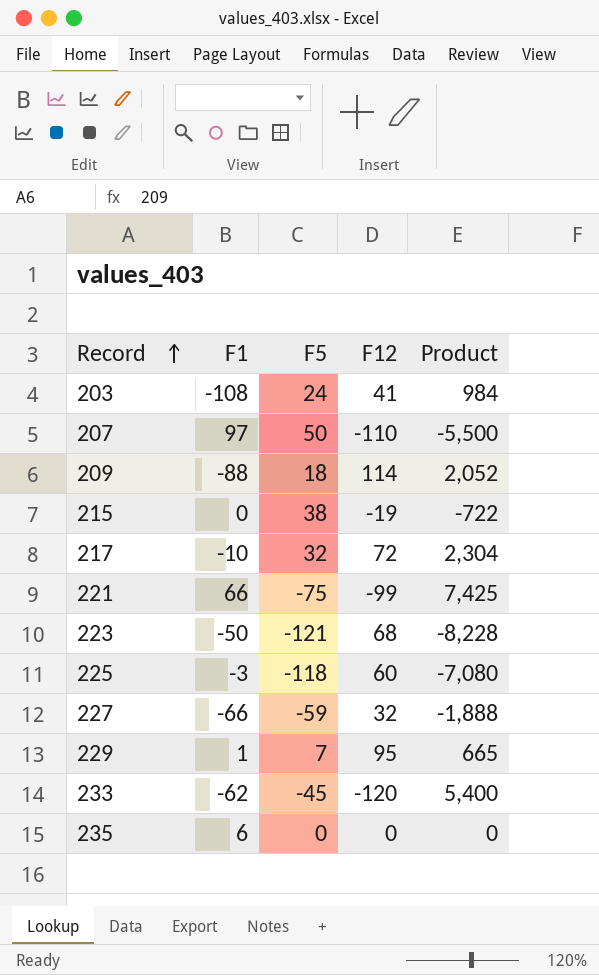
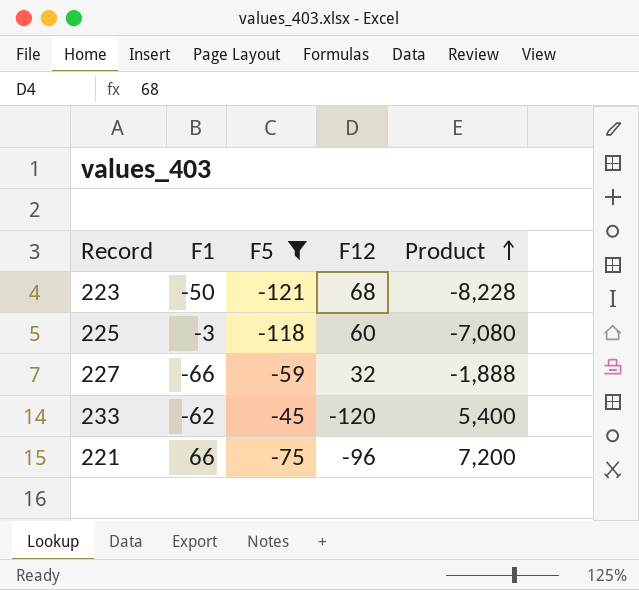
filter: none -> F5 <= -45
row order: Record ascending -> Product ascending
221 | F12: -99 -> -96
221 | Product: 7,425 -> 7,200

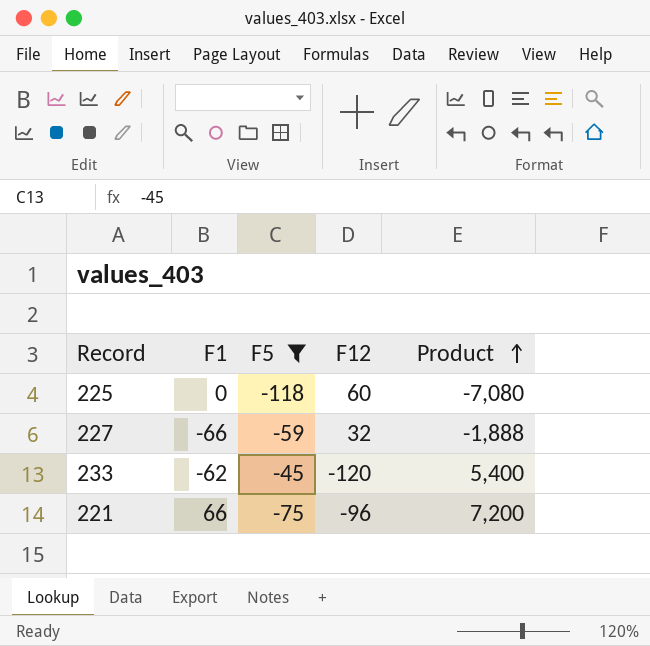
row 223: -50 | -121 | 68 | -8,228 -> none
225 | F1: -3 -> 0

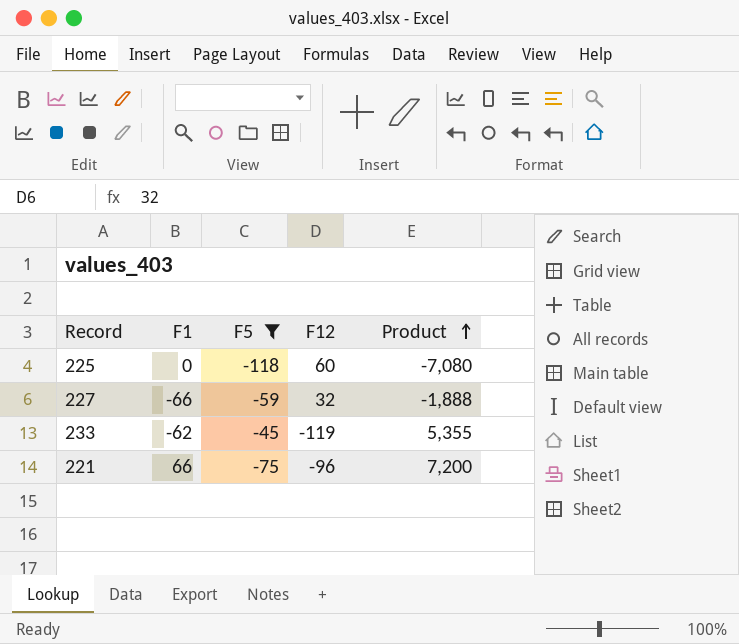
233 | F12: -120 -> -119
233 | Product: 5,400 -> 5,355

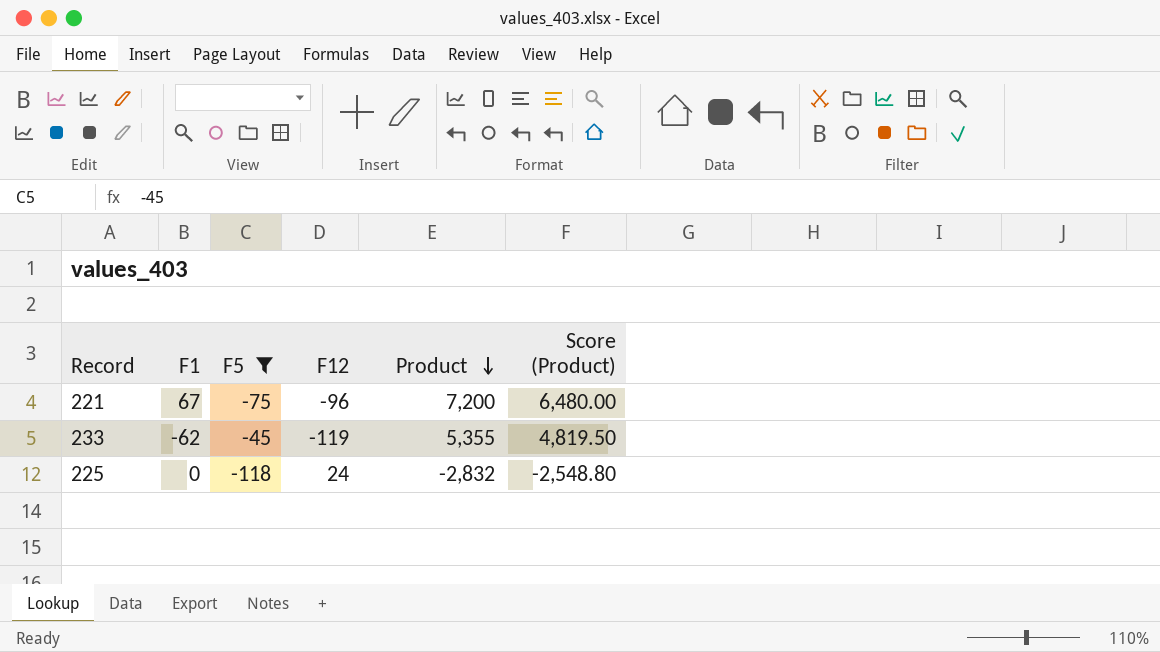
row order: Product ascending -> Product descending
column Score (Product) | formula: none -> [Product] * 0.9
row 227: -66 | -59 | 32 | -1,888 -> none
221 | F1: 66 -> 67
225 | F12: 60 -> 24
225 | Product: -7,080 -> -2,832

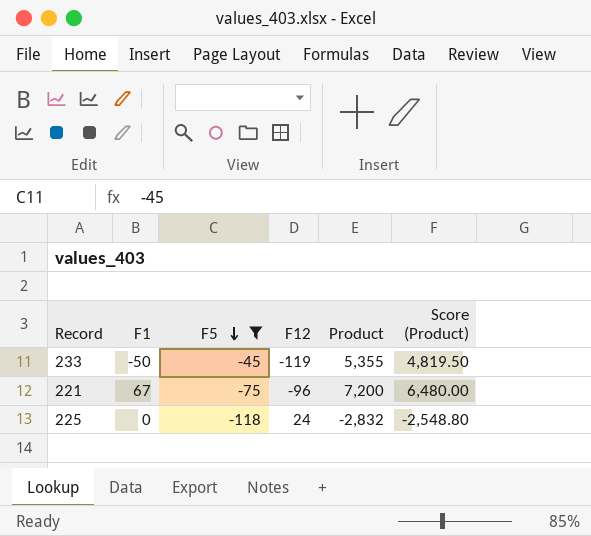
row order: Product descending -> F5 descending
233 | F1: -62 -> -50

